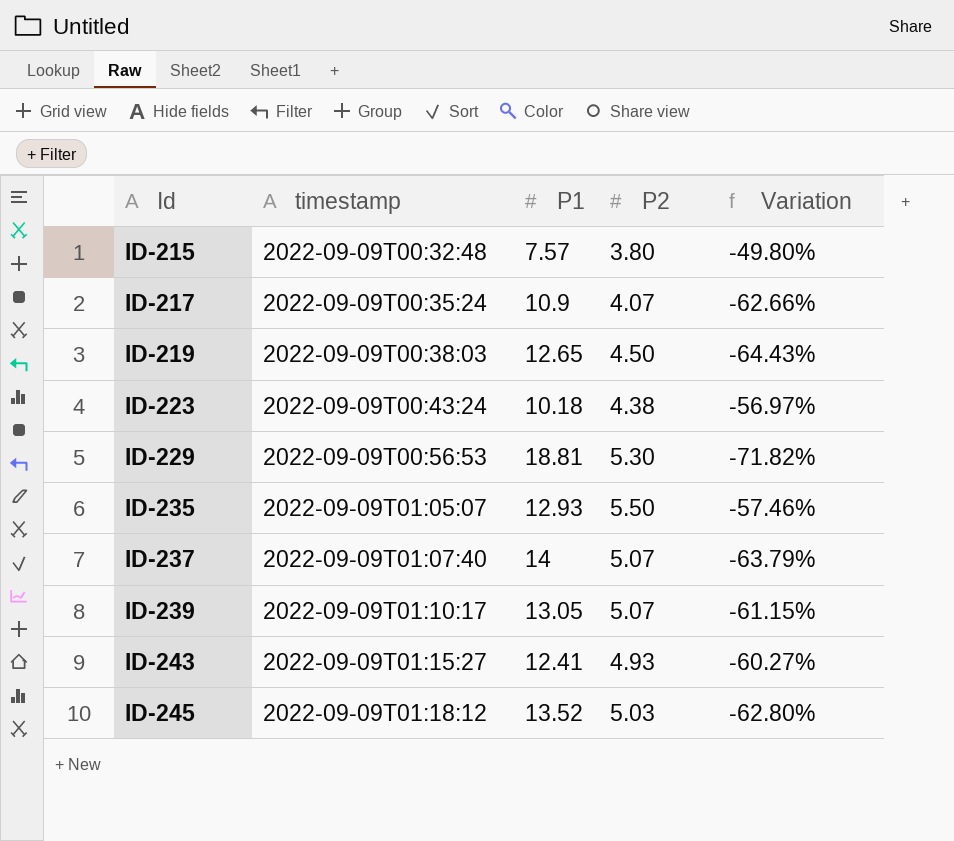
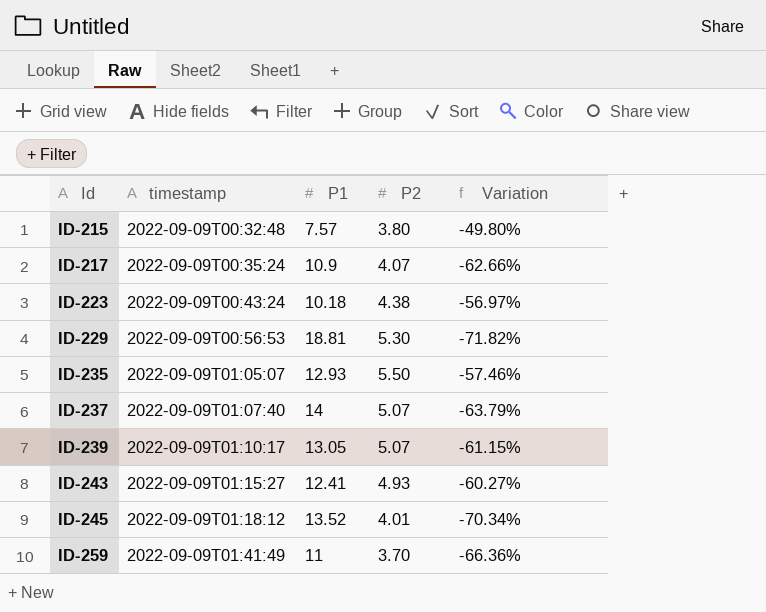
row ID-219: 2022-09-09T00:38:03 | 12.65 | 4.50 | -64.43% -> none
ID-245 | P2: 5.03 -> 4.01
ID-245 | Variation: -62.80% -> -70.34%
row ID-259: none -> 2022-09-09T01:41:49 | 11 | 3.70 | -66.36%

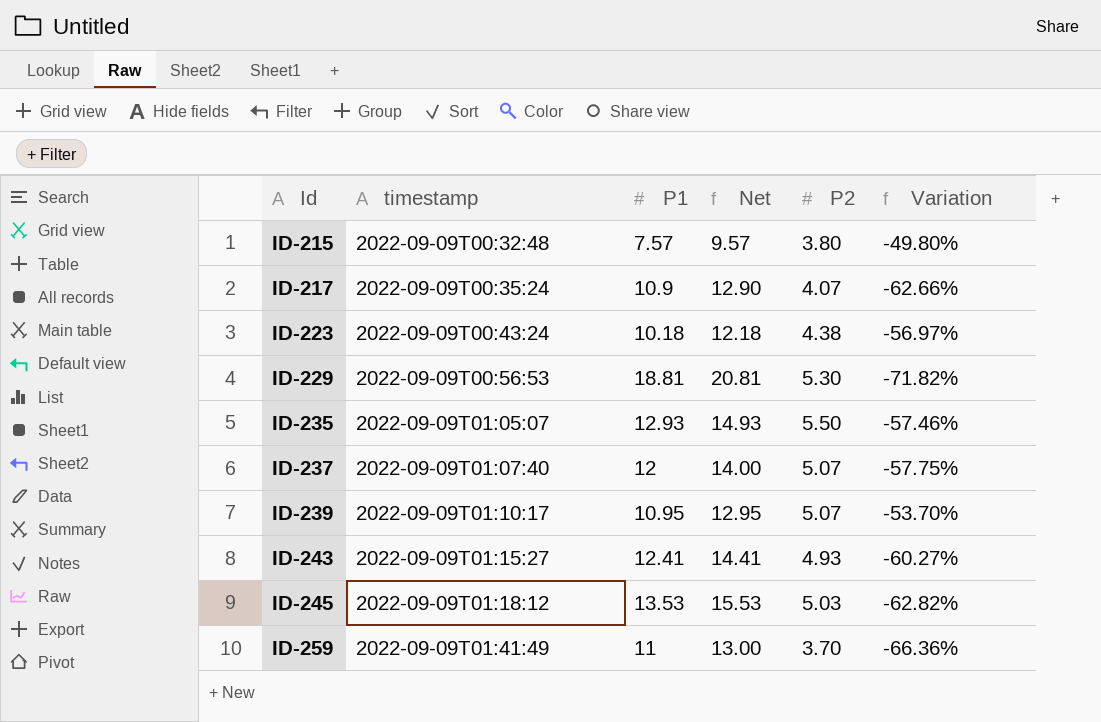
column Net | formula: none -> [P1] + 2
ID-237 | P1: 14 -> 12
ID-237 | Variation: -63.79% -> -57.75%
ID-239 | P1: 13.05 -> 10.95
ID-239 | Variation: -61.15% -> -53.70%
ID-245 | P1: 13.52 -> 13.53
ID-245 | P2: 4.01 -> 5.03
ID-245 | Variation: -70.34% -> -62.82%

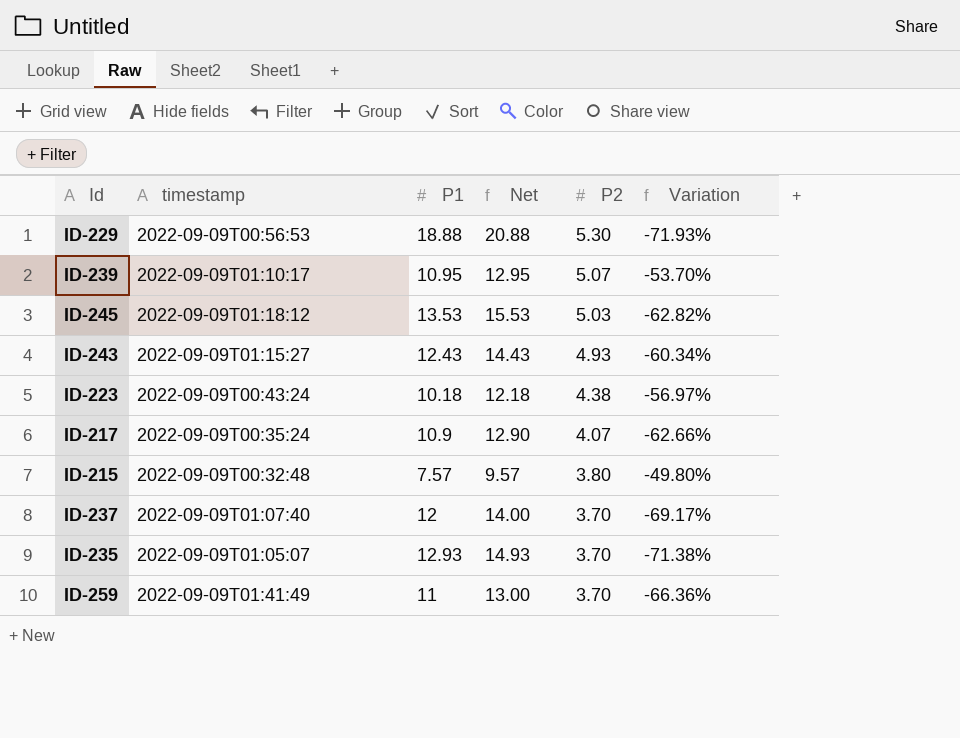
row order: Id ascending -> P2 descending
ID-229 | P1: 18.81 -> 18.88
ID-229 | Net: 20.81 -> 20.88
ID-229 | Variation: -71.82% -> -71.93%
ID-243 | P1: 12.41 -> 12.43
ID-243 | Net: 14.41 -> 14.43
ID-243 | Variation: -60.27% -> -60.34%
ID-237 | P2: 5.07 -> 3.70
ID-237 | Variation: -57.75% -> -69.17%
ID-235 | P2: 5.50 -> 3.70
ID-235 | Variation: -57.46% -> -71.38%

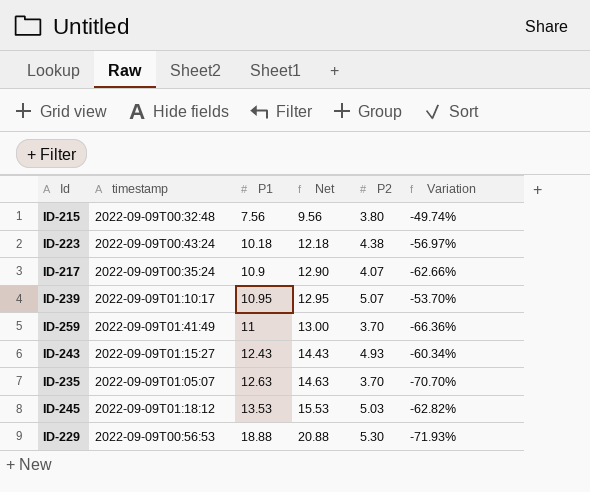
row order: P2 descending -> P1 ascending
row ID-237: 2022-09-09T01:07:40 | 12 | 14.00 | 3.70 | -69.17% -> none
ID-215 | P1: 7.57 -> 7.56
ID-215 | Net: 9.57 -> 9.56
ID-215 | Variation: -49.80% -> -49.74%
ID-235 | P1: 12.93 -> 12.63
ID-235 | Net: 14.93 -> 14.63
ID-235 | Variation: -71.38% -> -70.70%

